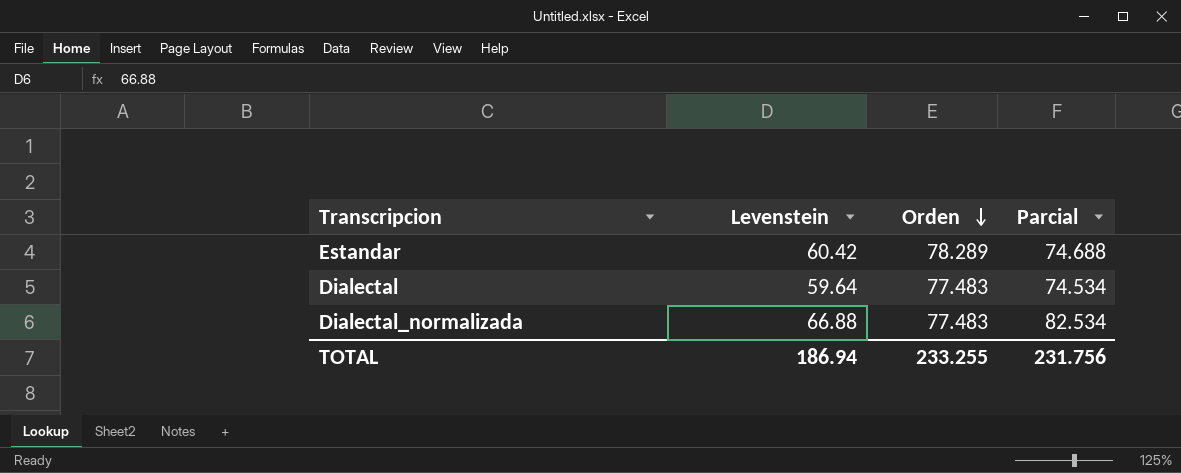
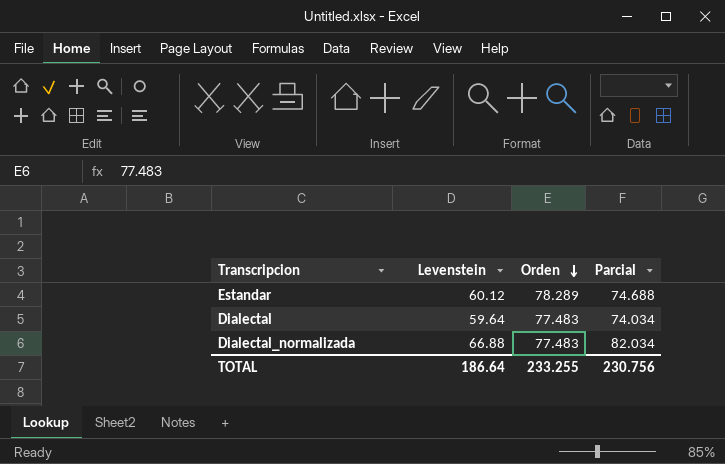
Estandar | Levenstein: 60.42 -> 60.12
Dialectal | Parcial: 74.534 -> 74.034
Dialectal_normalizada | Parcial: 82.534 -> 82.034
TOTAL | Levenstein: 186.94 -> 186.64
TOTAL | Parcial: 231.756 -> 230.756

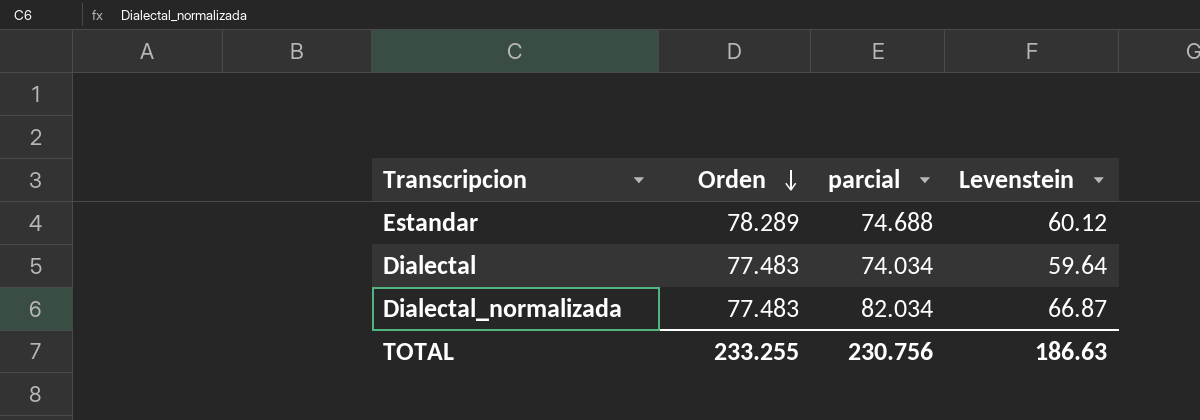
column name: Parcial -> parcial
column Levenstein | position: 2 -> 4
Dialectal_normalizada | Levenstein: 66.88 -> 66.87
TOTAL | Levenstein: 186.64 -> 186.63

